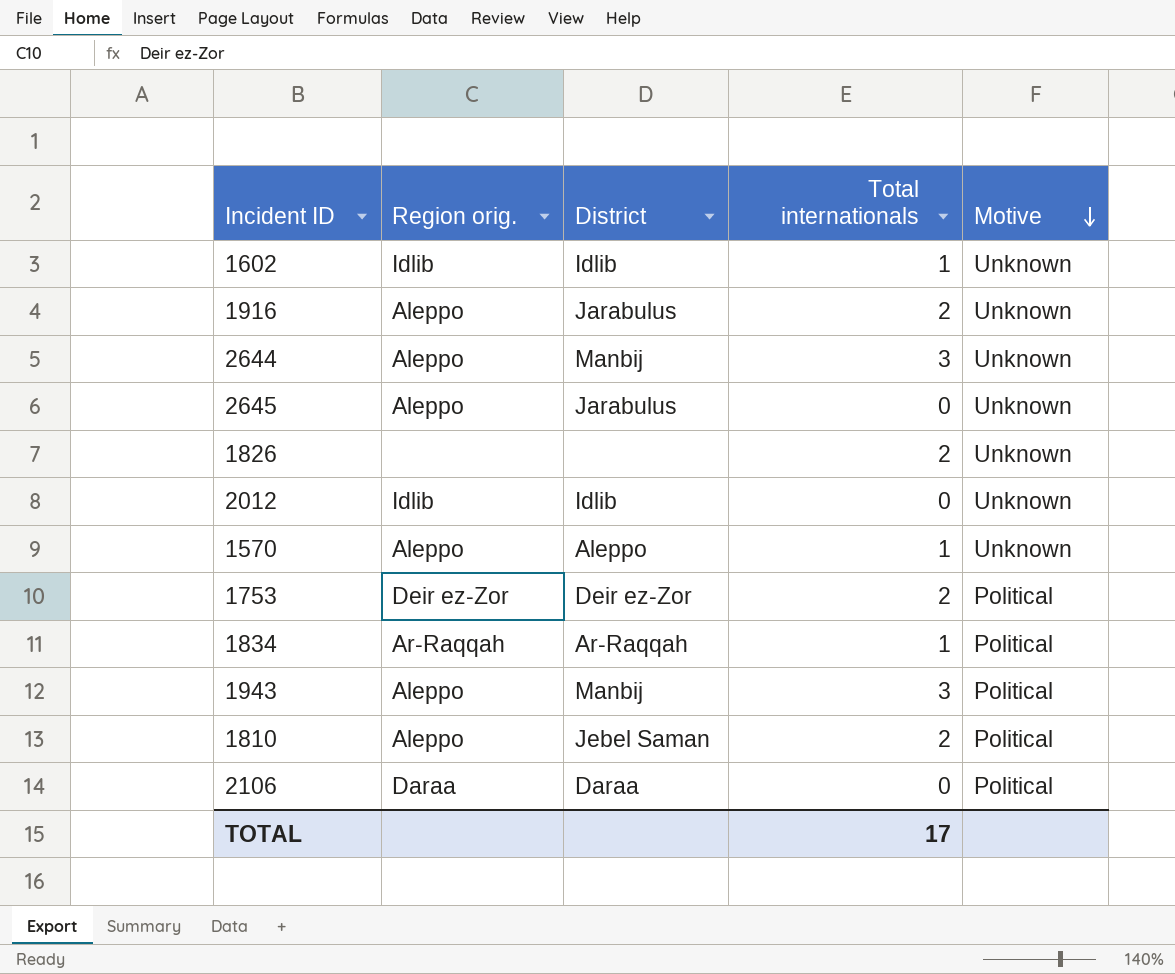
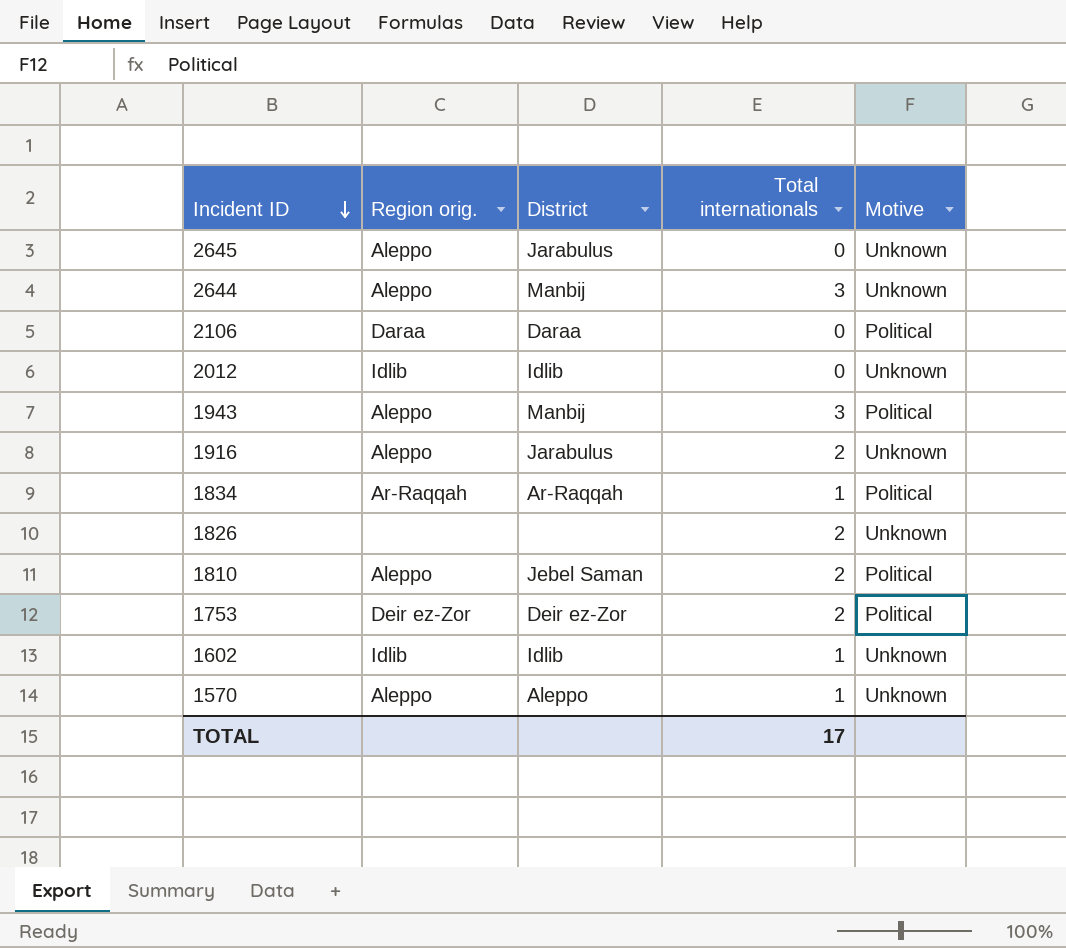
row order: Motive descending -> Incident ID descending

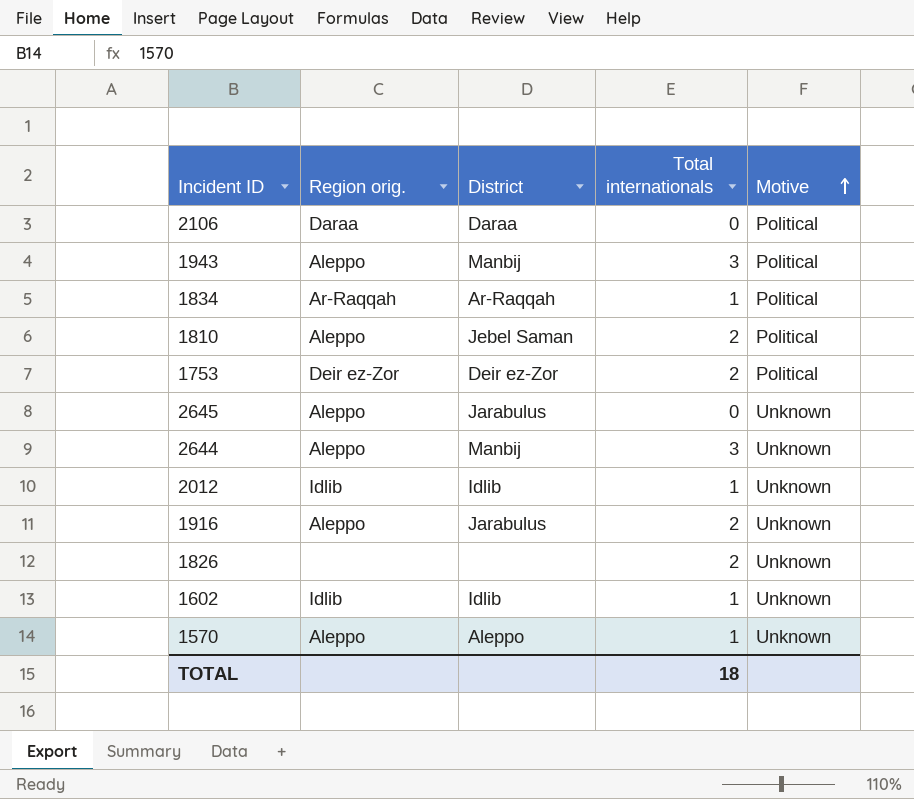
row order: Incident ID descending -> Motive ascending
2012 | Total internationals: 0 -> 1
TOTAL | Total internationals: 17 -> 18

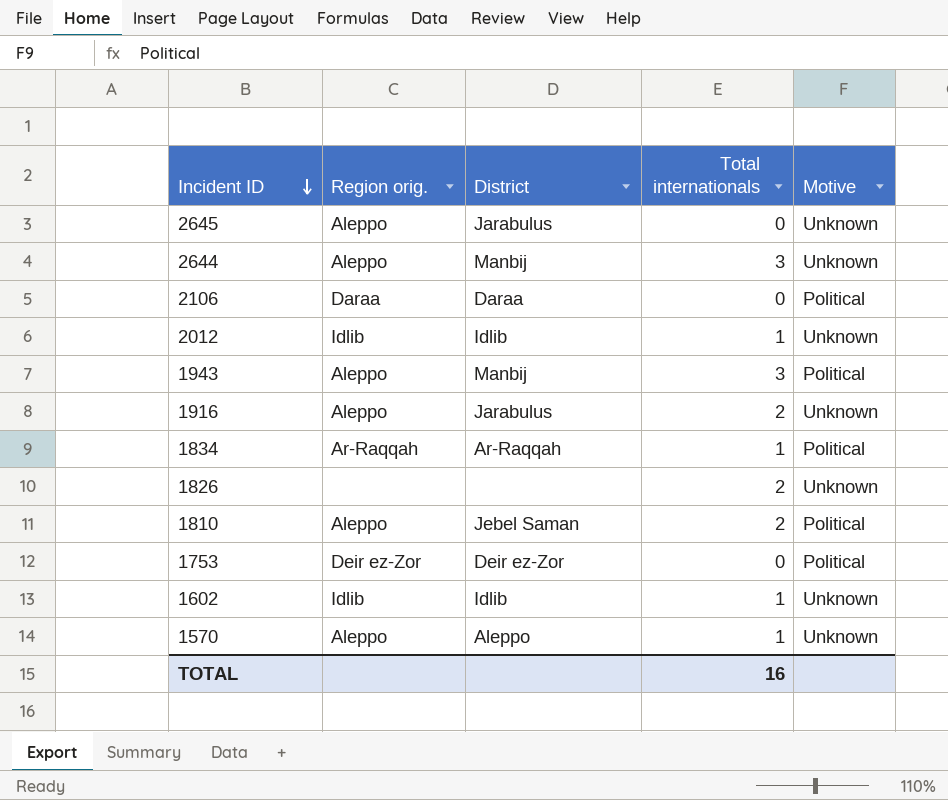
row order: Motive ascending -> Incident ID descending
1753 | Total internationals: 2 -> 0
TOTAL | Total internationals: 18 -> 16

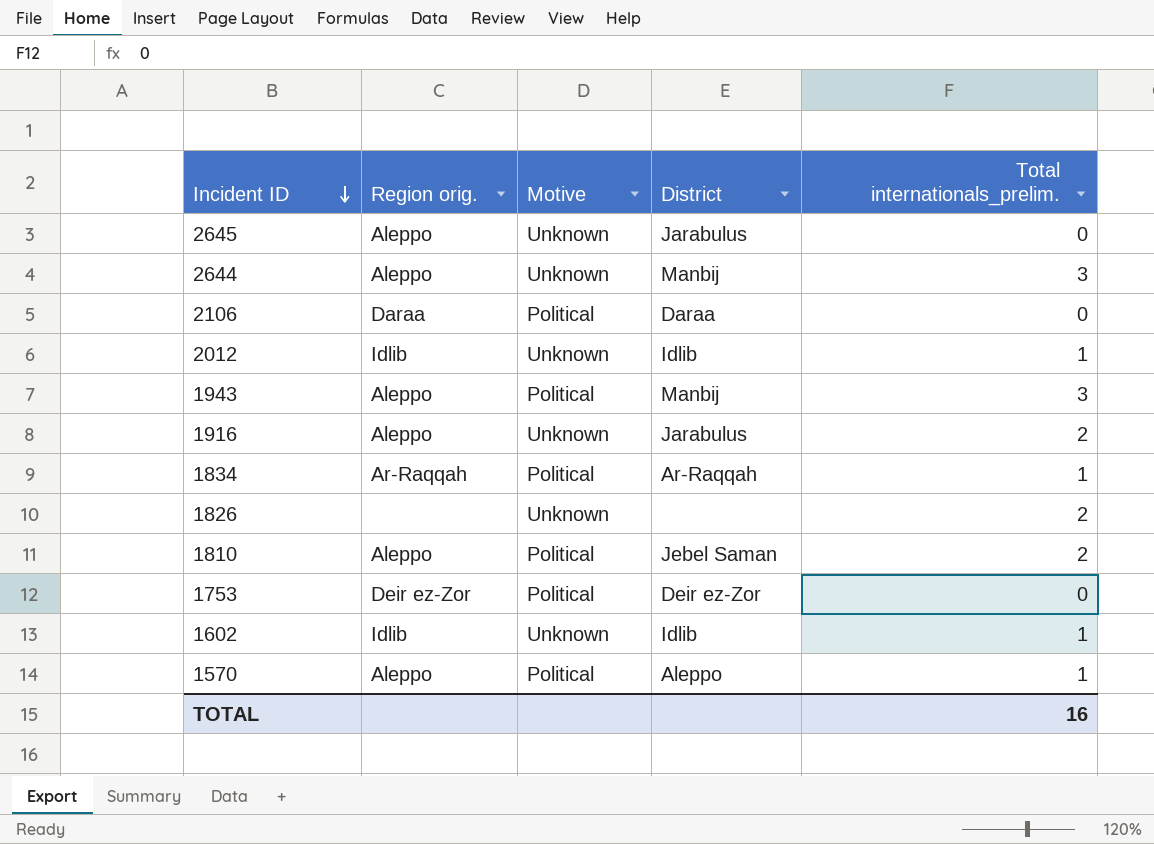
column Motive | position: 5 -> 3
column name: Total internationals -> Total internationals_prelim.
1570 | Motive: Unknown -> Political

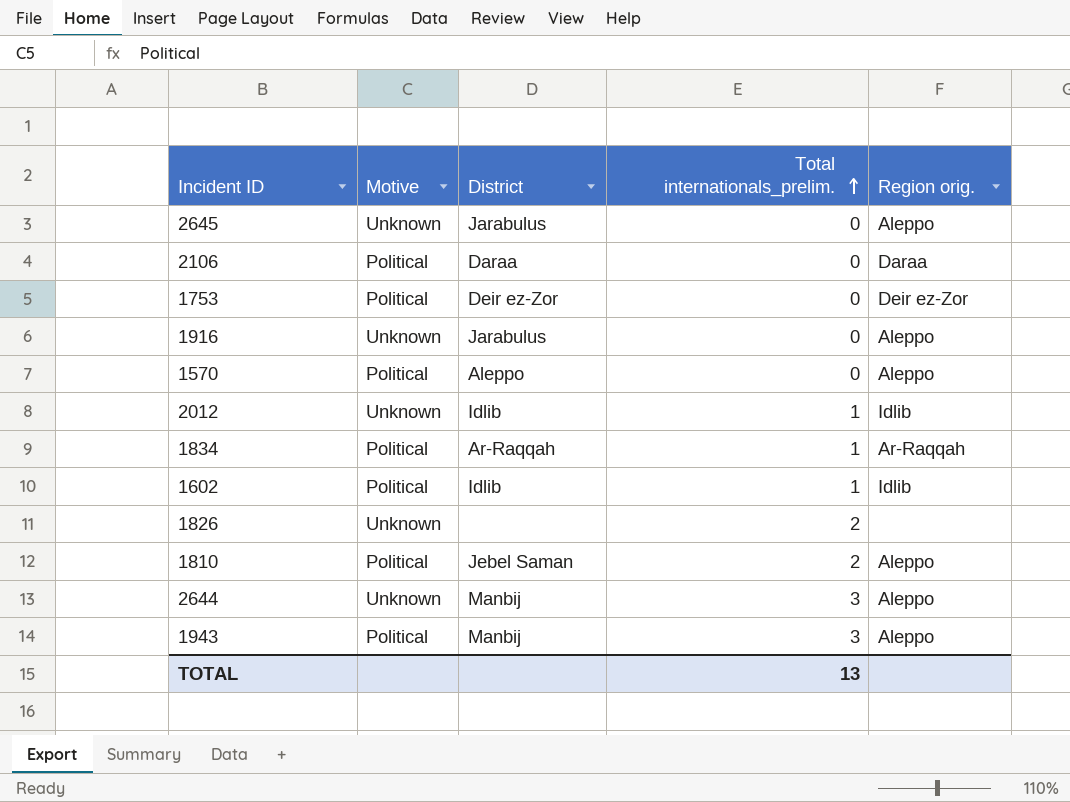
row order: Incident ID descending -> Total internationals_prelim. ascending
column Region orig. | position: 2 -> 5
1916 | Total internationals_prelim.: 2 -> 0
1570 | Total internationals_prelim.: 1 -> 0
1602 | Motive: Unknown -> Political
TOTAL | Total internationals_prelim.: 16 -> 13

